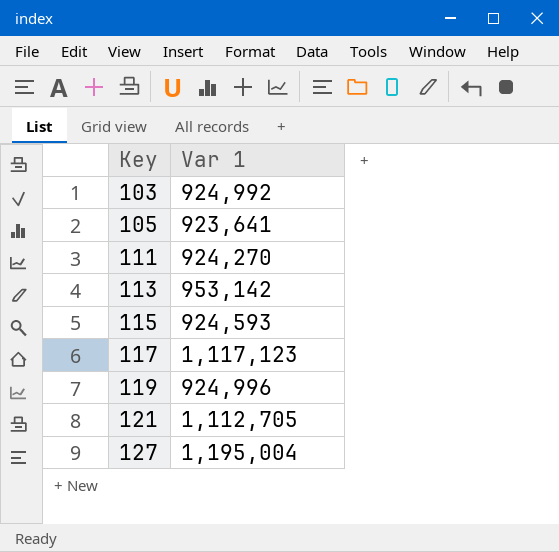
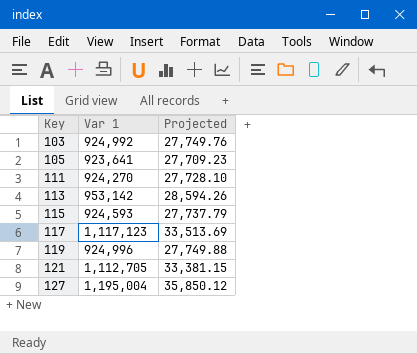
column Projected | formula: none -> [Var 1] * 0.03

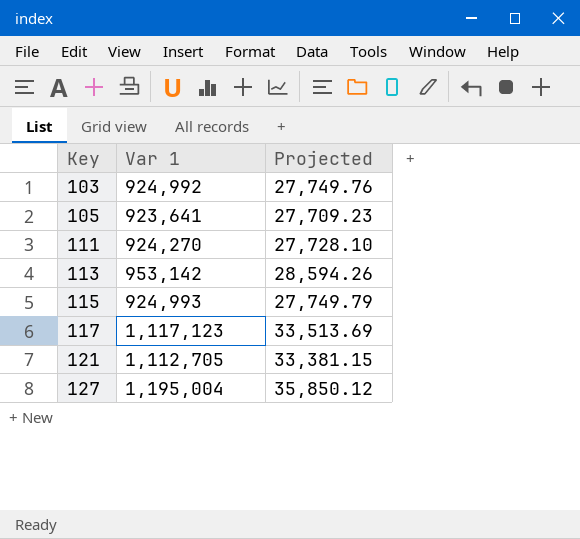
row 119: 924,996 | 27,749.88 -> none
115 | Var 1: 924,593 -> 924,993
115 | Projected: 27,737.79 -> 27,749.79

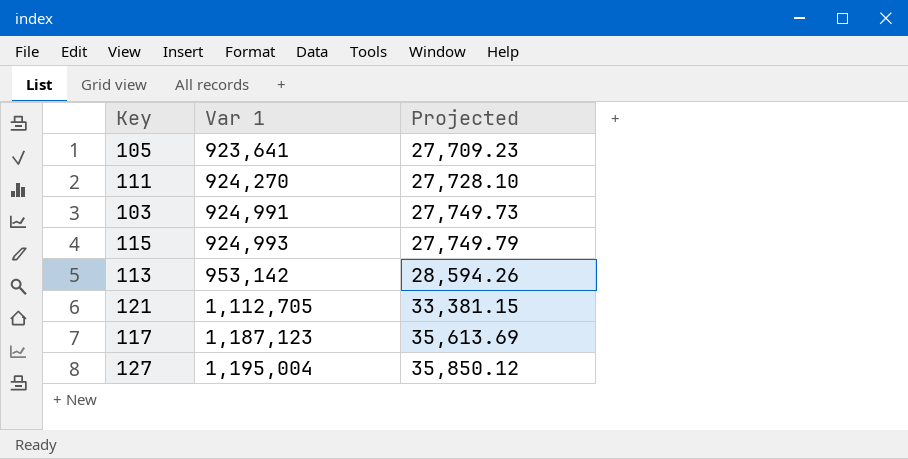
row order: Key ascending -> Var 1 ascending
103 | Var 1: 924,992 -> 924,991
103 | Projected: 27,749.76 -> 27,749.73
117 | Var 1: 1,117,123 -> 1,187,123
117 | Projected: 33,513.69 -> 35,613.69

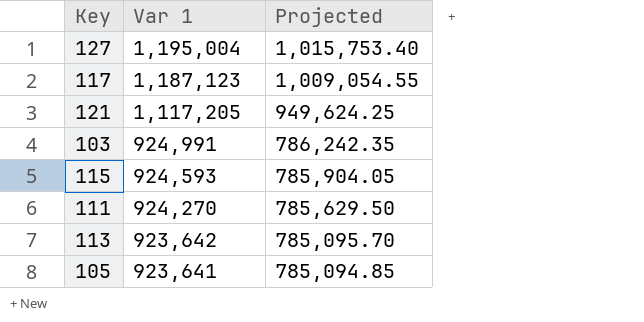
row order: Var 1 ascending -> Var 1 descending
column Projected | formula: [Var 1] * 0.03 -> [Var 1] * 0.85
121 | Var 1: 1,112,705 -> 1,117,205
115 | Var 1: 924,993 -> 924,593
113 | Var 1: 953,142 -> 923,642

